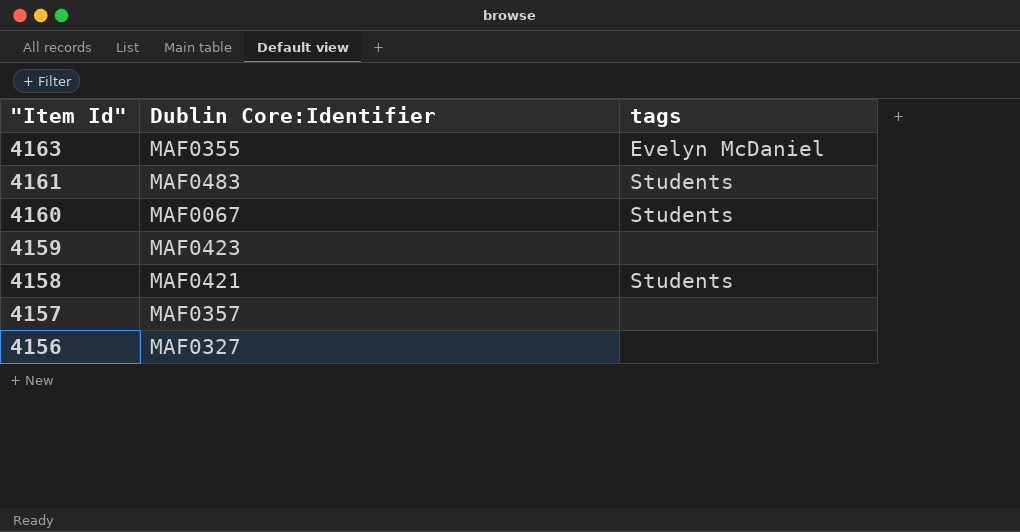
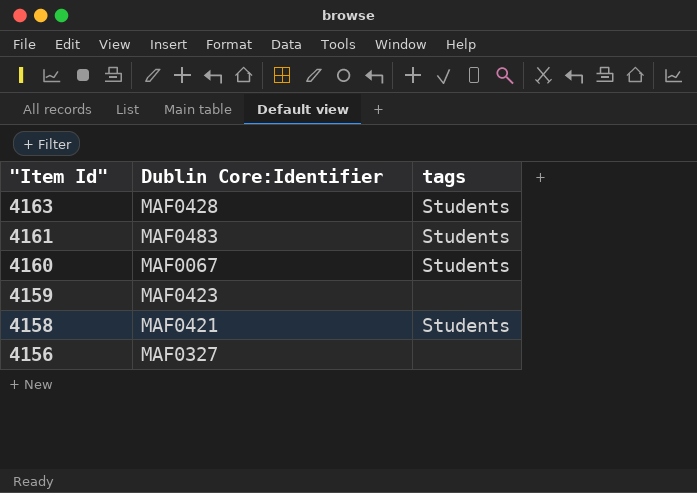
row 4157: MAF0357 | none -> none
4163 | Dublin Core:Identifier: MAF0355 -> MAF0428
4163 | tags: Evelyn McDaniel -> Students

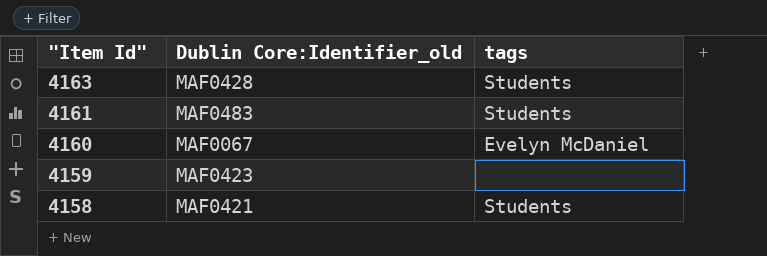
column name: Dublin Core:Identifier -> Dublin Core:Identifier_old
row 4156: MAF0327 | none -> none
4160 | tags: Students -> Evelyn McDaniel

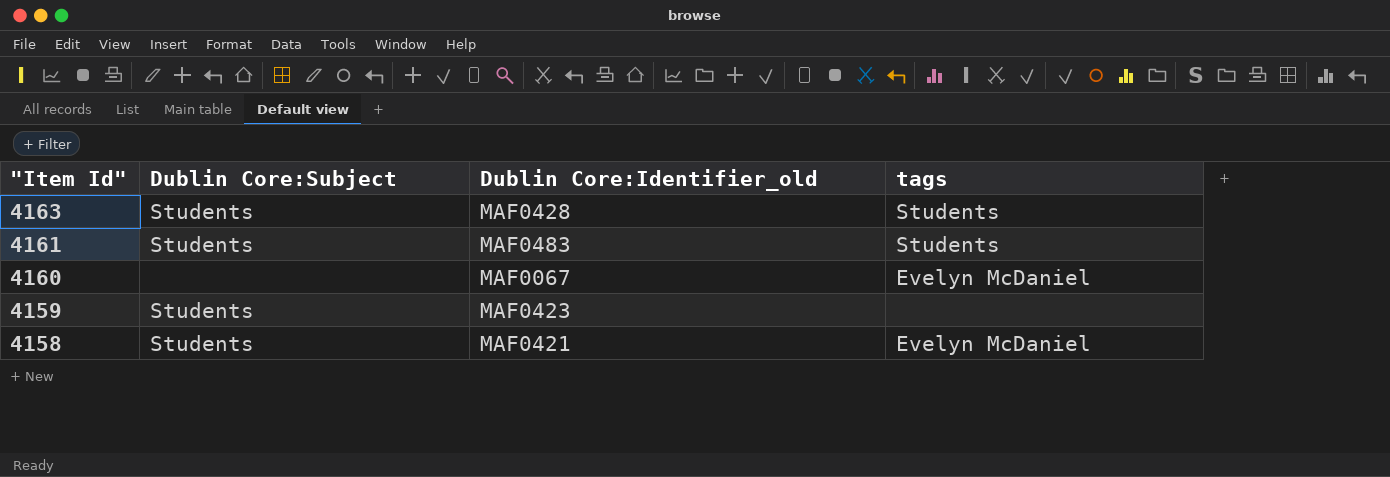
column Dublin Core:Subject | position: none -> 2
4158 | tags: Students -> Evelyn McDaniel

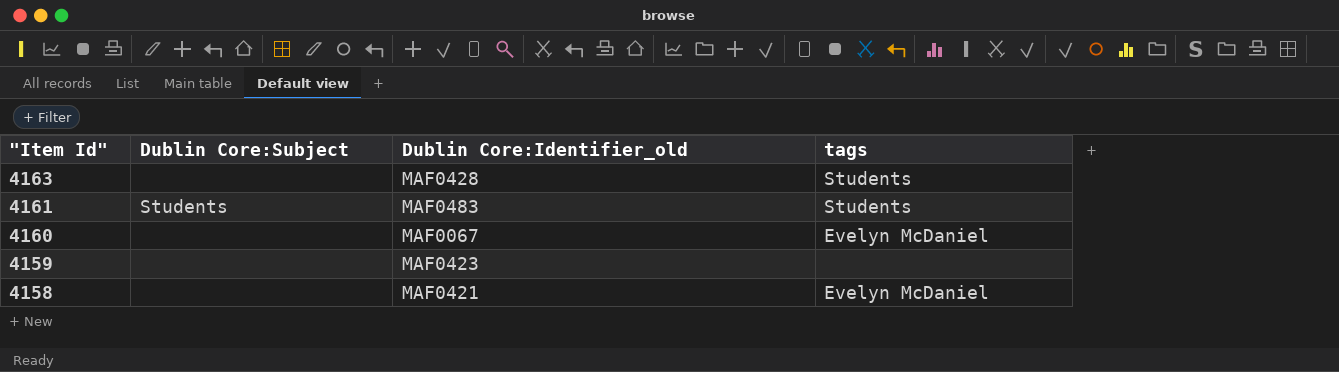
4163 | Dublin Core:Subject: Students -> none
4159 | Dublin Core:Subject: Students -> none
4158 | Dublin Core:Subject: Students -> none

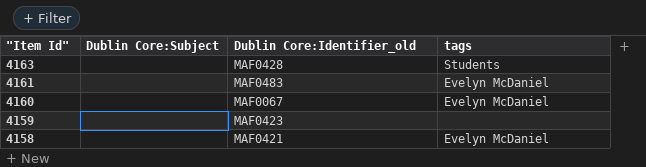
4161 | Dublin Core:Subject: Students -> none
4161 | tags: Students -> Evelyn McDaniel

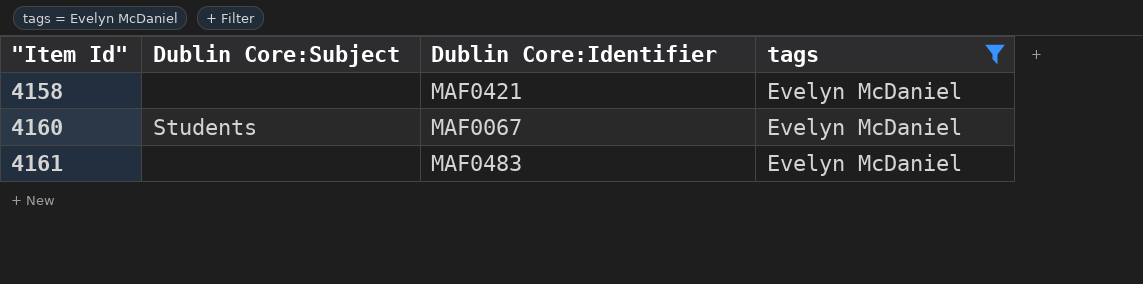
filter: none -> tags = Evelyn McDaniel
row order: "Item Id" descending -> "Item Id" ascending
column name: Dublin Core:Identifier_old -> Dublin Core:Identifier
4160 | Dublin Core:Subject: none -> Students

